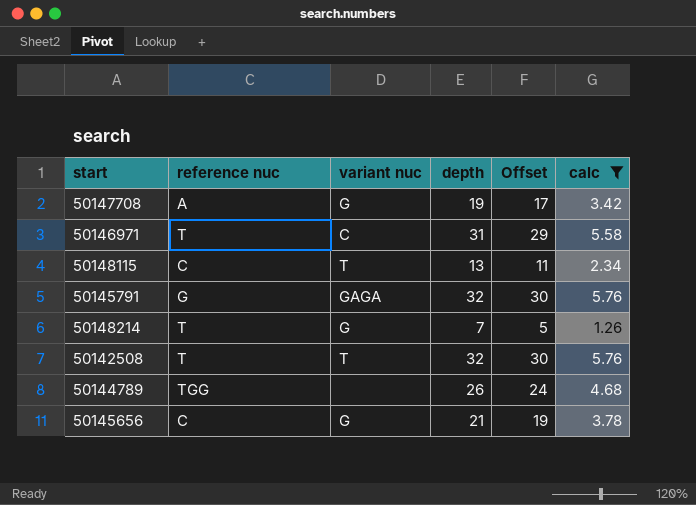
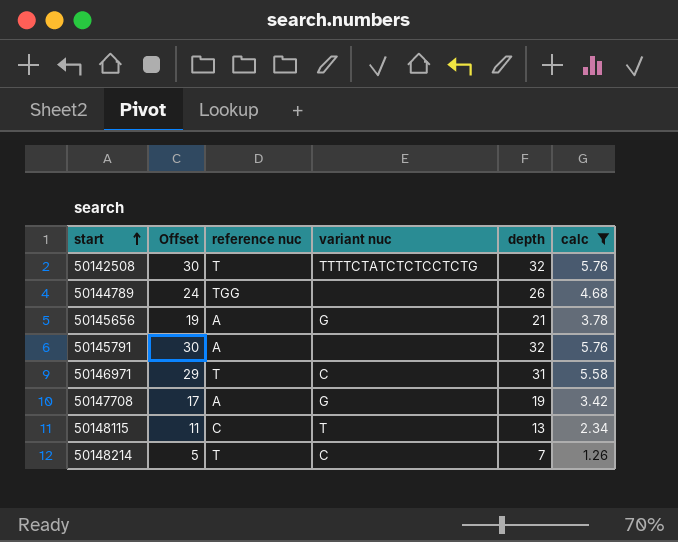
row order: none -> start ascending
column Offset | position: 5 -> 2
50142508 | variant nuc: T -> TTTTCTATCTCTCCTCTG
50145656 | reference nuc: C -> A
50145791 | reference nuc: G -> A
50145791 | variant nuc: GAGA -> none
50148214 | variant nuc: G -> C

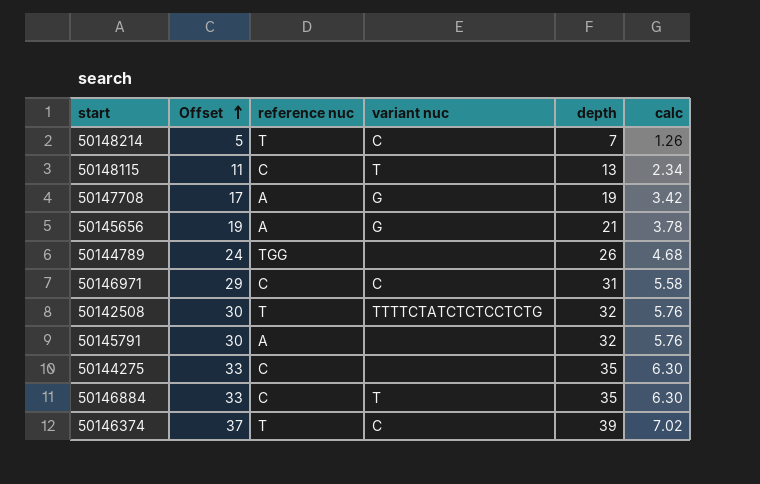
filter: calc <= 5.76 -> none
row order: start ascending -> Offset ascending
50146971 | reference nuc: T -> C

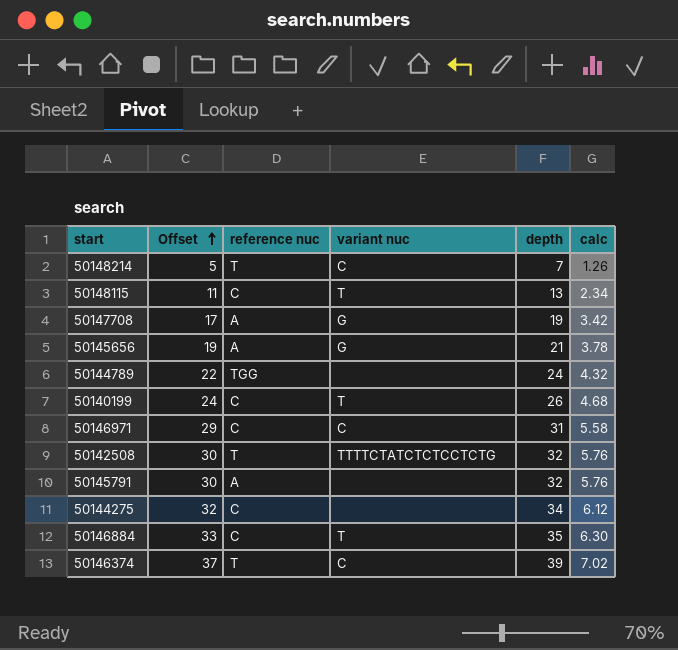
50144789 | Offset: 24 -> 22
50144789 | depth: 26 -> 24
50144789 | calc: 4.68 -> 4.32
row 50140199: none -> 24 | C | T | 26 | 4.68
50144275 | Offset: 33 -> 32
50144275 | depth: 35 -> 34
50144275 | calc: 6.30 -> 6.12

